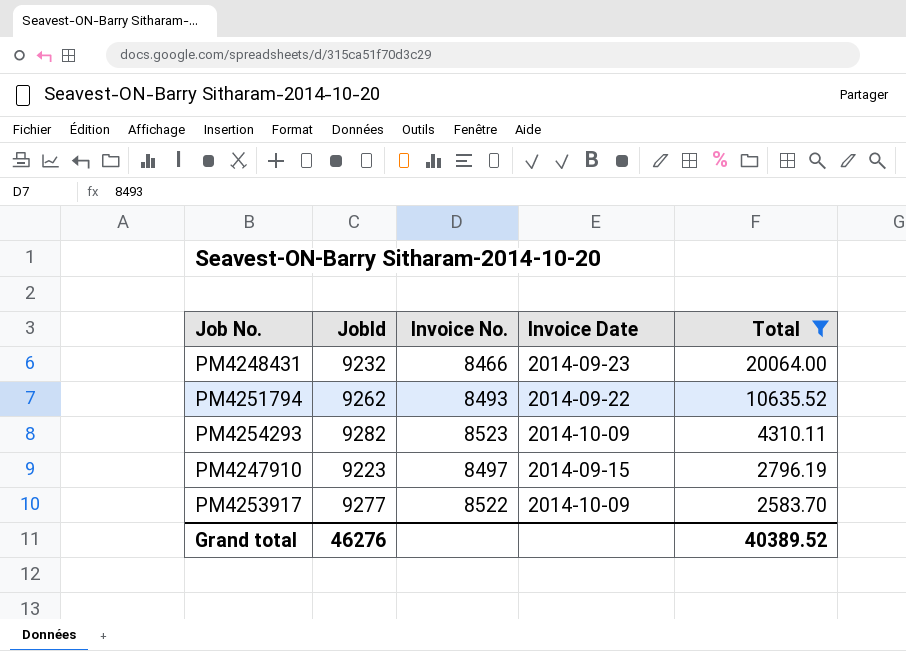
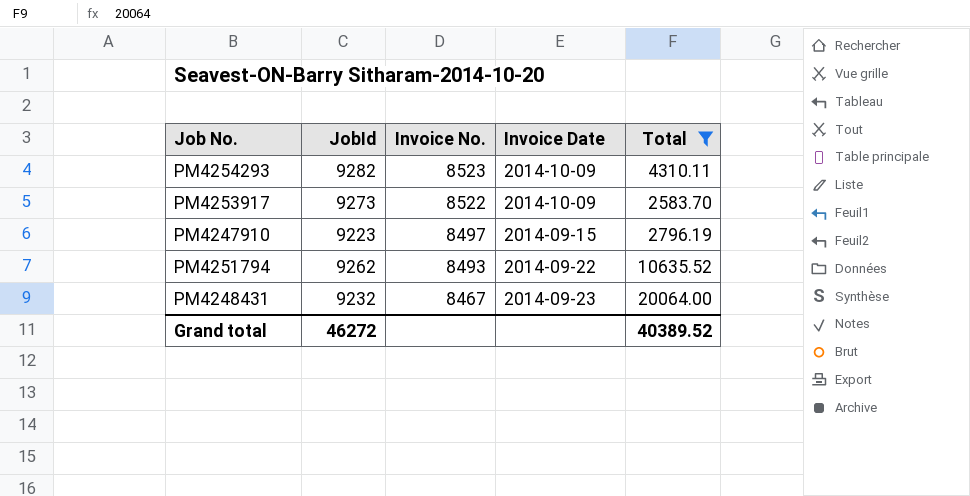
row order: Total descending -> Invoice No. descending
PM4253917 | JobId: 9277 -> 9273
PM4248431 | Invoice No.: 8466 -> 8467
Grand total | JobId: 46276 -> 46272

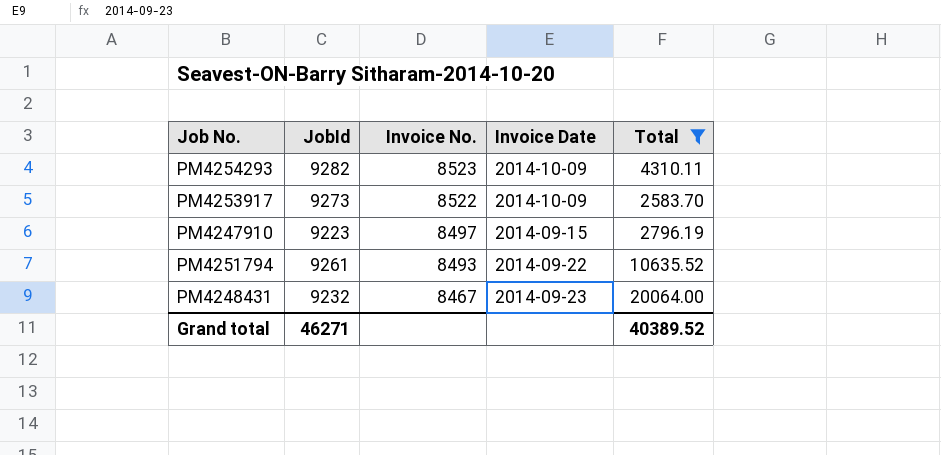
PM4251794 | JobId: 9262 -> 9261
Grand total | JobId: 46272 -> 46271

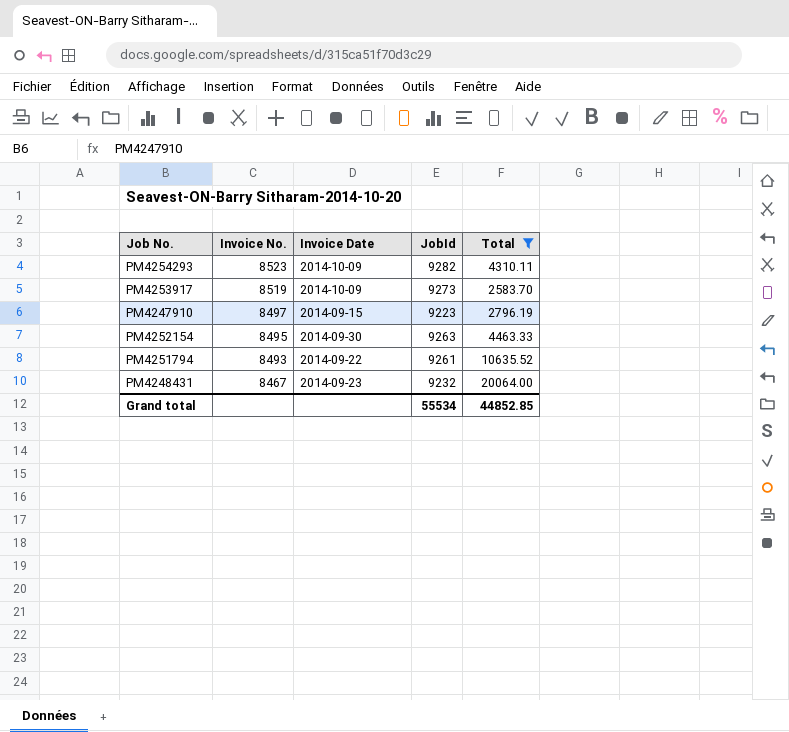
column JobId | position: 2 -> 4
PM4253917 | Invoice No.: 8522 -> 8519
row PM4252154: none -> 8495 | 2014-09-30 | 9263 | 4463.33
Grand total | JobId: 46271 -> 55534
Grand total | Total: 40389.52 -> 44852.85

